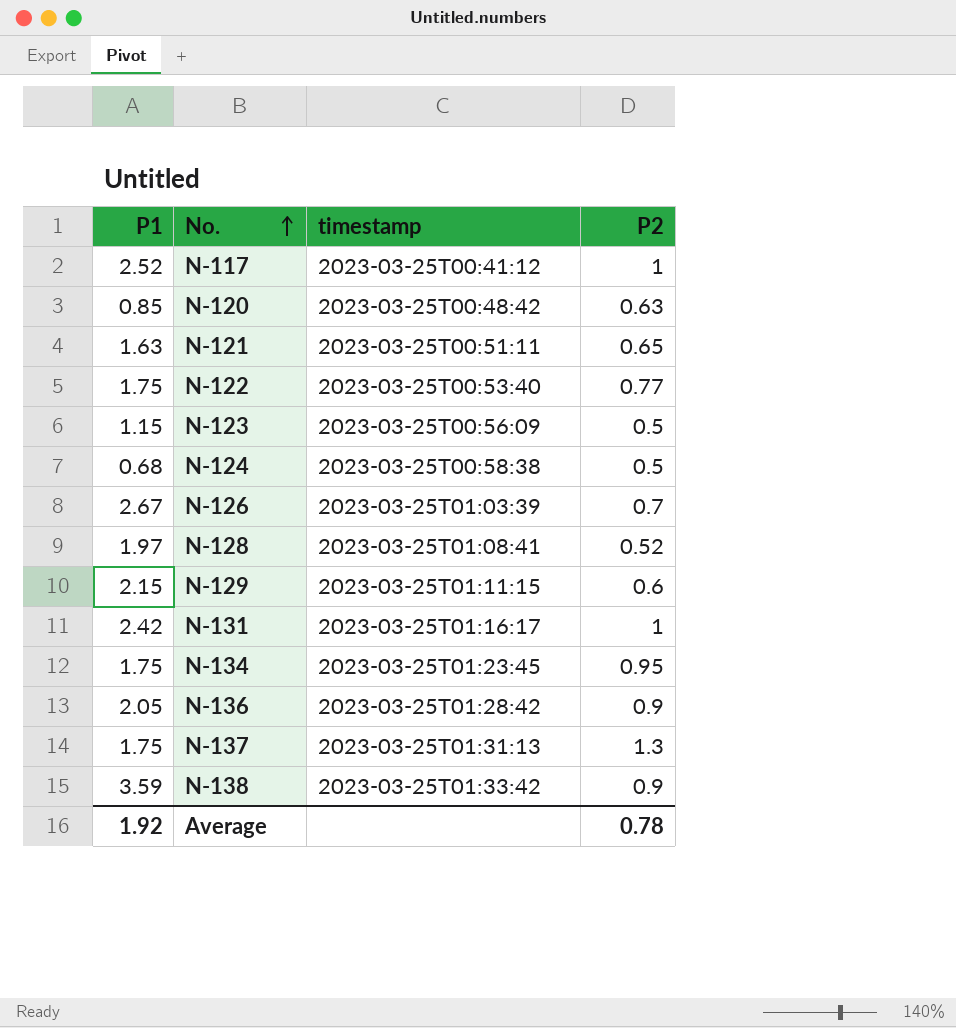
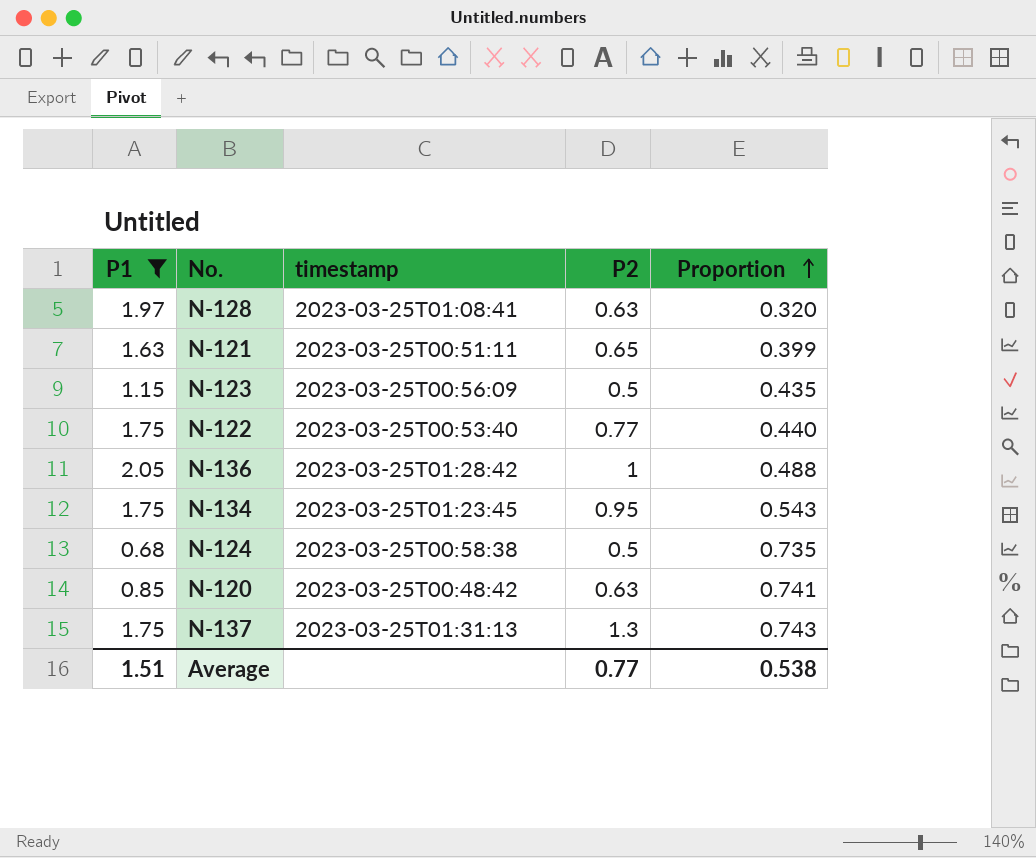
filter: none -> P1 <= 2.05
row order: No. ascending -> Proportion ascending
column Proportion | formula: none -> [P2] / [P1]
N-128 | P2: 0.52 -> 0.63
N-136 | P2: 0.9 -> 1
Average | P1: 1.92 -> 1.51
Average | P2: 0.78 -> 0.77

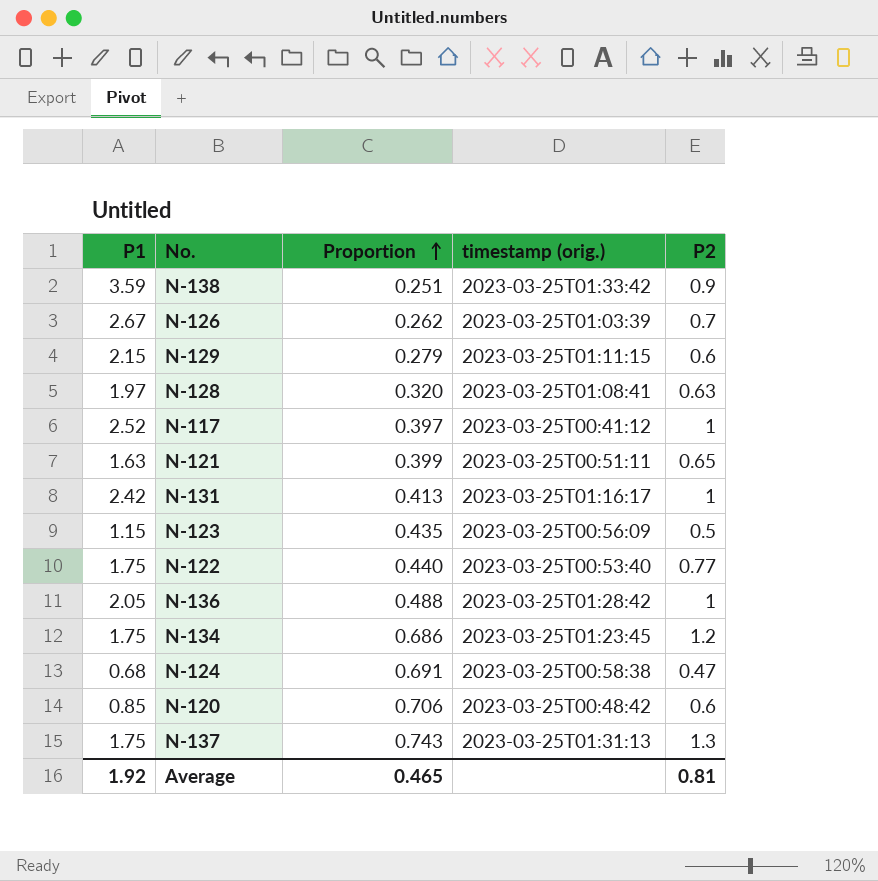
filter: P1 <= 2.05 -> none
column Proportion | position: 5 -> 3
column name: timestamp -> timestamp (orig.)
N-134 | Proportion: 0.543 -> 0.686
N-134 | P2: 0.95 -> 1.2
N-124 | Proportion: 0.735 -> 0.691
N-124 | P2: 0.5 -> 0.47
N-120 | Proportion: 0.741 -> 0.706
N-120 | P2: 0.63 -> 0.6
Average | P1: 1.51 -> 1.92
Average | Proportion: 0.538 -> 0.465
Average | P2: 0.77 -> 0.81

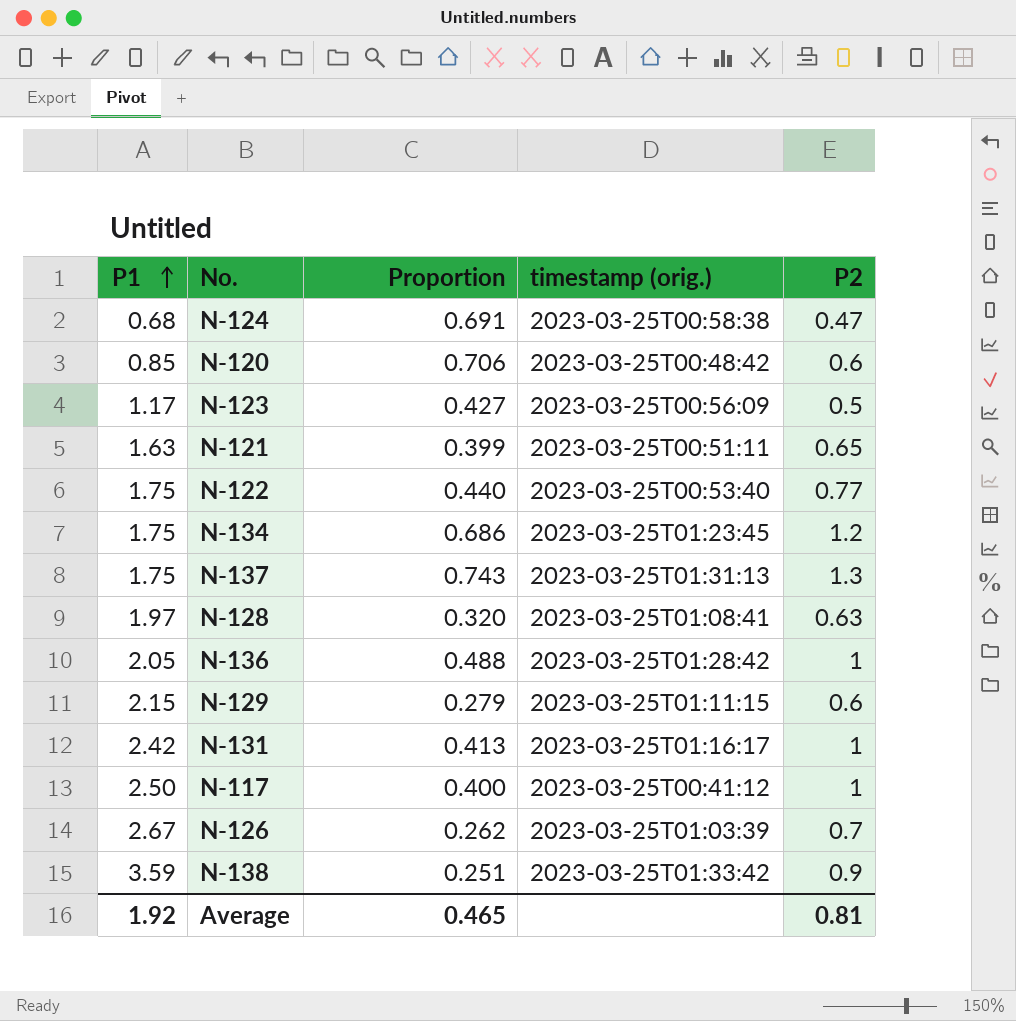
row order: Proportion ascending -> P1 ascending
N-123 | P1: 1.15 -> 1.17
N-123 | Proportion: 0.435 -> 0.427
N-117 | P1: 2.52 -> 2.50
N-117 | Proportion: 0.397 -> 0.400

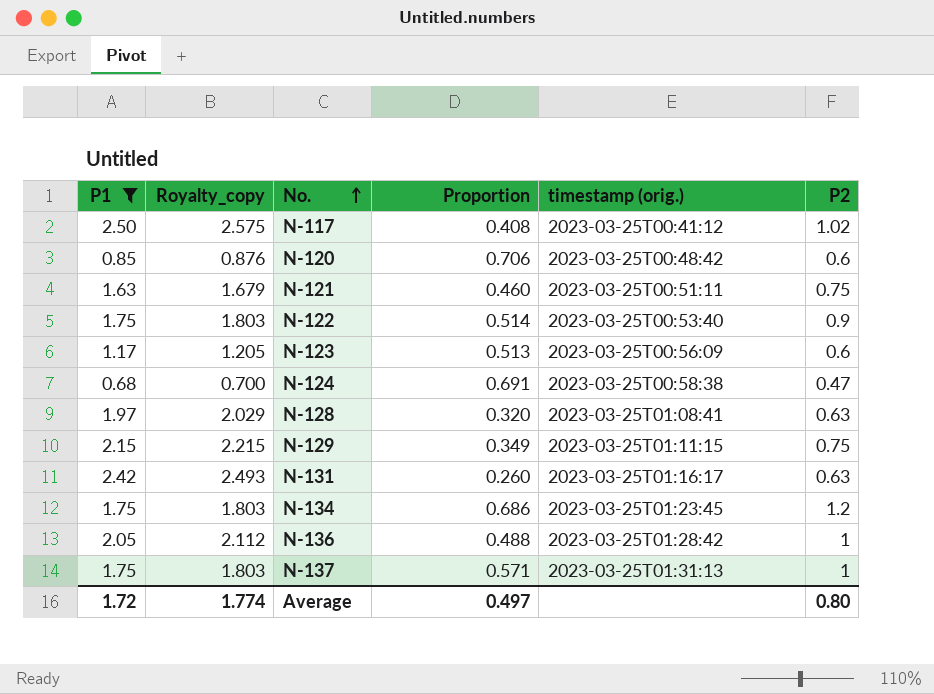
filter: none -> P1 <= 2.50
row order: P1 ascending -> No. ascending
column Royalty_copy | formula: none -> [P1] * 1.03
N-117 | Proportion: 0.400 -> 0.408
N-117 | P2: 1 -> 1.02
N-121 | Proportion: 0.399 -> 0.460
N-121 | P2: 0.65 -> 0.75
N-122 | Proportion: 0.440 -> 0.514
N-122 | P2: 0.77 -> 0.9
N-123 | Proportion: 0.427 -> 0.513
N-123 | P2: 0.5 -> 0.6
N-129 | Proportion: 0.279 -> 0.349
N-129 | P2: 0.6 -> 0.75
N-131 | Proportion: 0.413 -> 0.260
N-131 | P2: 1 -> 0.63
N-137 | Proportion: 0.743 -> 0.571
N-137 | P2: 1.3 -> 1
Average | P1: 1.92 -> 1.72
Average | Proportion: 0.465 -> 0.497
Average | P2: 0.81 -> 0.80

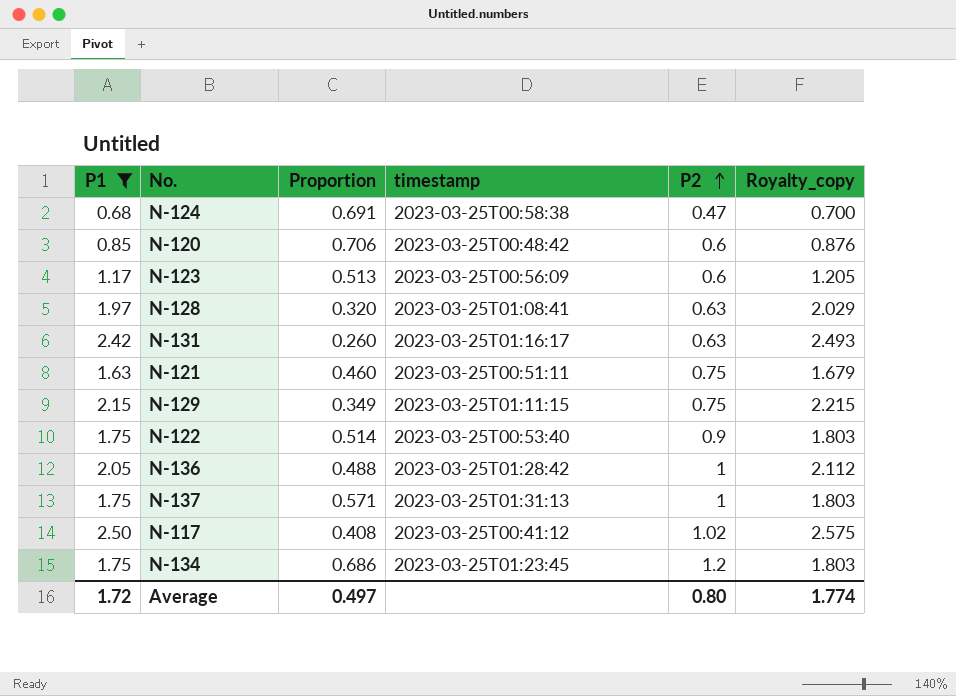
row order: No. ascending -> P2 ascending
column name: timestamp (orig.) -> timestamp
column Royalty_copy | position: 2 -> 6

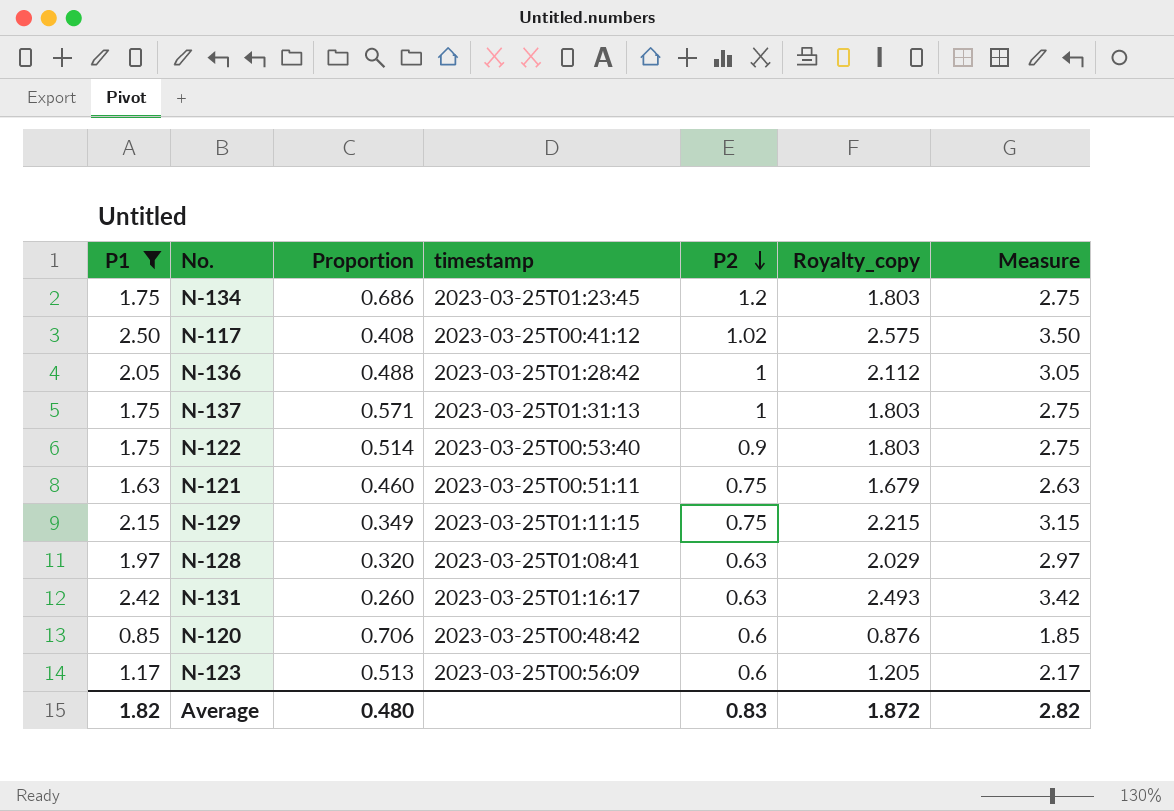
row order: P2 ascending -> P2 descending
column Measure | formula: none -> [P1] + 1
row N-124: 0.68 | 0.691 | 2023-03-25T00:58:38 | 0.47 | 0.700 -> none
Average | P1: 1.72 -> 1.82
Average | Proportion: 0.497 -> 0.480
Average | P2: 0.80 -> 0.83
Average | Royalty_copy: 1.774 -> 1.872

